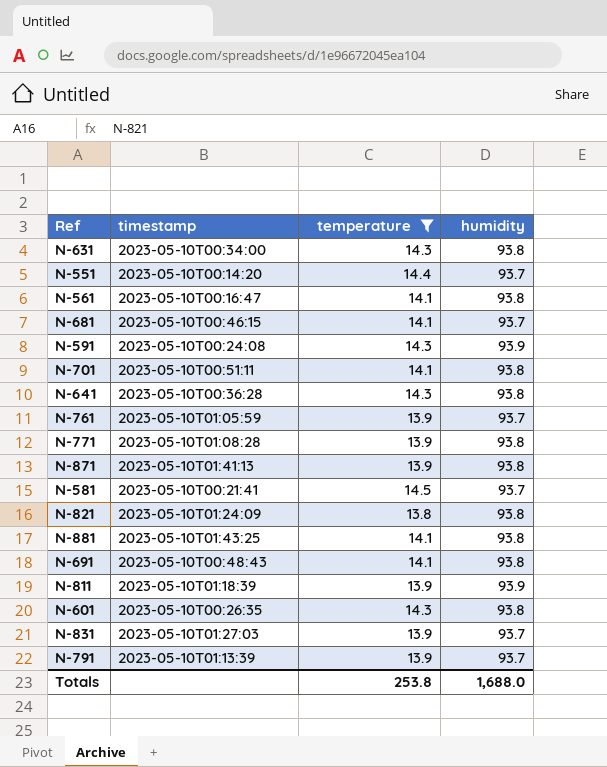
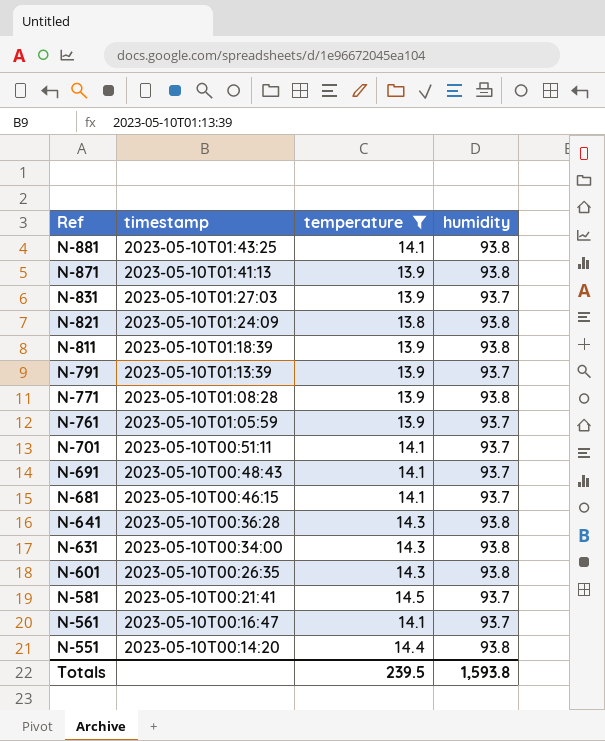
row order: none -> Ref descending
row N-591: 2023-05-10T00:24:08 | 14.3 | 93.9 -> none
N-811 | humidity: 93.9 -> 93.8
N-701 | humidity: 93.8 -> 93.7
N-691 | humidity: 93.8 -> 93.7
N-561 | humidity: 93.8 -> 93.7
N-551 | humidity: 93.7 -> 93.8
Totals | temperature: 253.8 -> 239.5
Totals | humidity: 1,688.0 -> 1,593.8

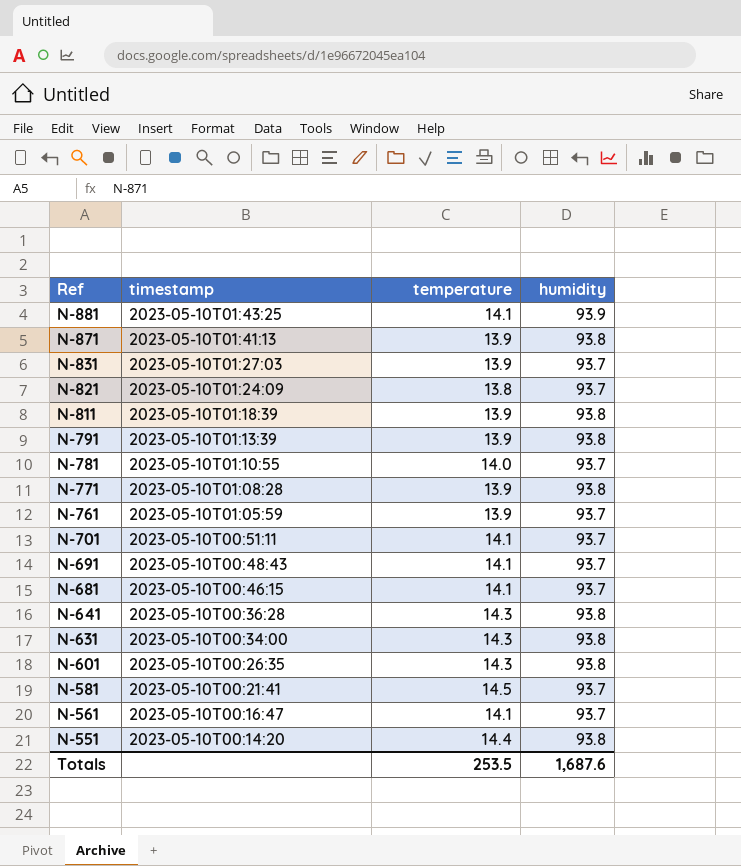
filter: temperature != 14.0 -> none
N-881 | humidity: 93.8 -> 93.9
N-821 | humidity: 93.8 -> 93.7
N-791 | humidity: 93.7 -> 93.8
Totals | temperature: 239.5 -> 253.5
Totals | humidity: 1,593.8 -> 1,687.6

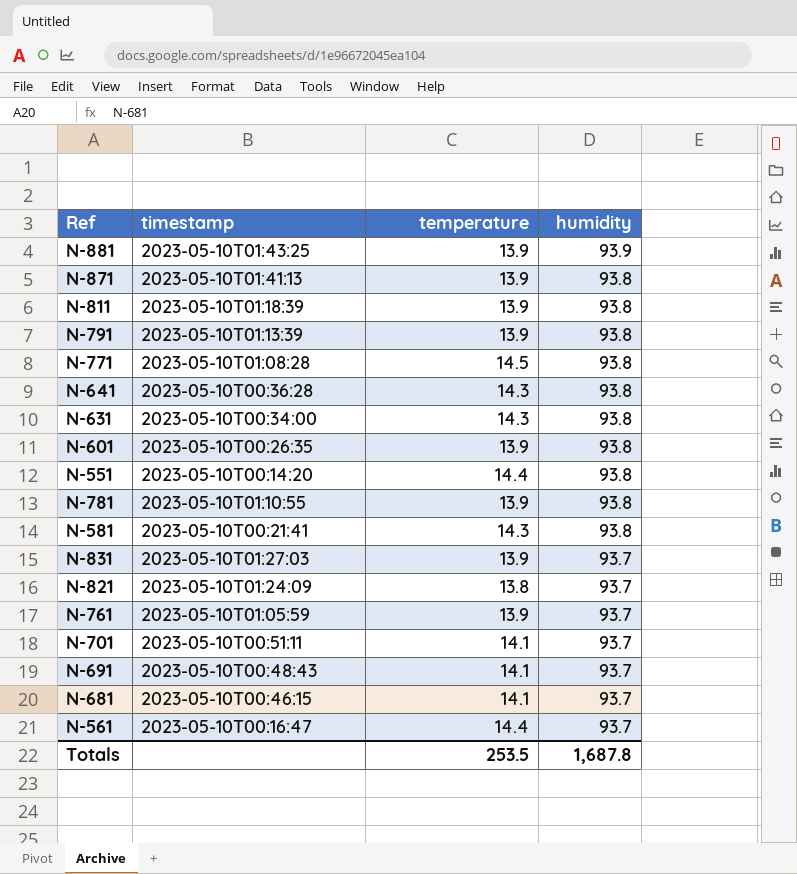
row order: Ref descending -> humidity descending
N-881 | temperature: 14.1 -> 13.9
N-771 | temperature: 13.9 -> 14.5
N-601 | temperature: 14.3 -> 13.9
N-781 | temperature: 14.0 -> 13.9
N-781 | humidity: 93.7 -> 93.8
N-581 | temperature: 14.5 -> 14.3
N-581 | humidity: 93.7 -> 93.8
N-561 | temperature: 14.1 -> 14.4
Totals | humidity: 1,687.6 -> 1,687.8

